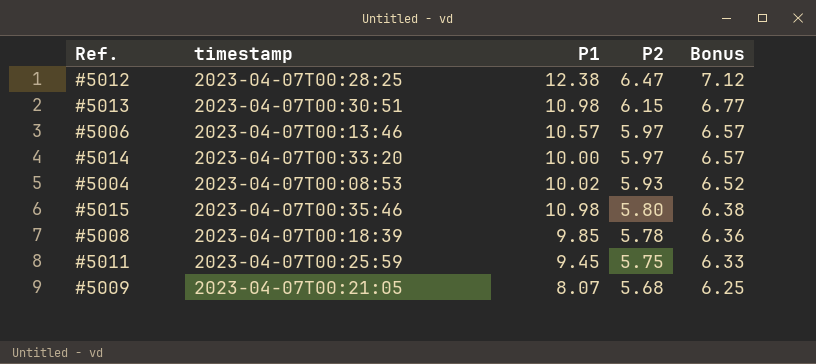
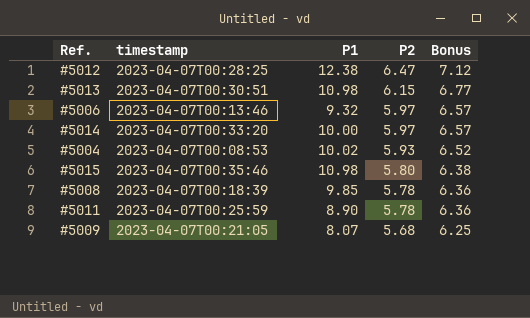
#5006 | P1: 10.57 -> 9.32
#5011 | P1: 9.45 -> 8.90
#5011 | P2: 5.75 -> 5.78
#5011 | Bonus: 6.33 -> 6.36

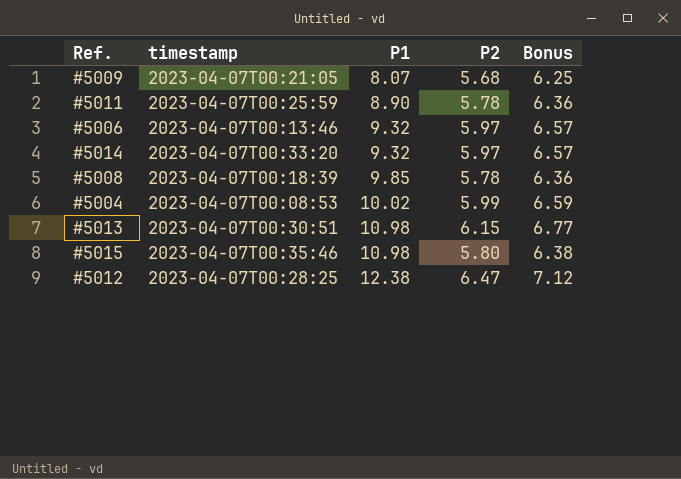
row order: P2 descending -> P1 ascending
#5014 | P1: 10.00 -> 9.32
#5004 | P2: 5.93 -> 5.99
#5004 | Bonus: 6.52 -> 6.59

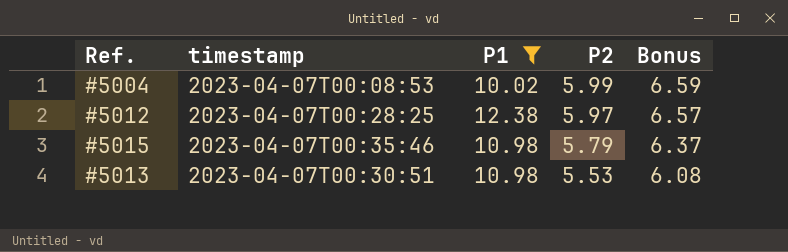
filter: none -> P1 >= 10.02
row order: P1 ascending -> P2 descending
#5012 | P2: 6.47 -> 5.97
#5012 | Bonus: 7.12 -> 6.57
#5015 | P2: 5.80 -> 5.79
#5015 | Bonus: 6.38 -> 6.37
#5013 | P2: 6.15 -> 5.53
#5013 | Bonus: 6.77 -> 6.08

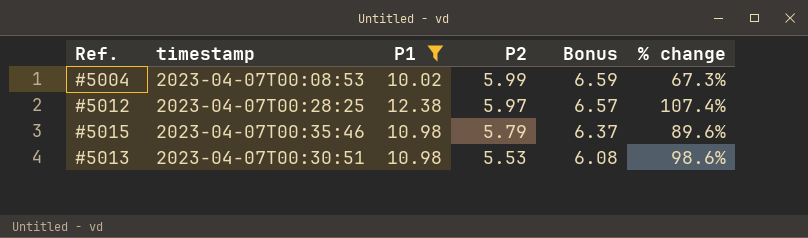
column % change | formula: none -> ([P1] - [P2]) / [P2]

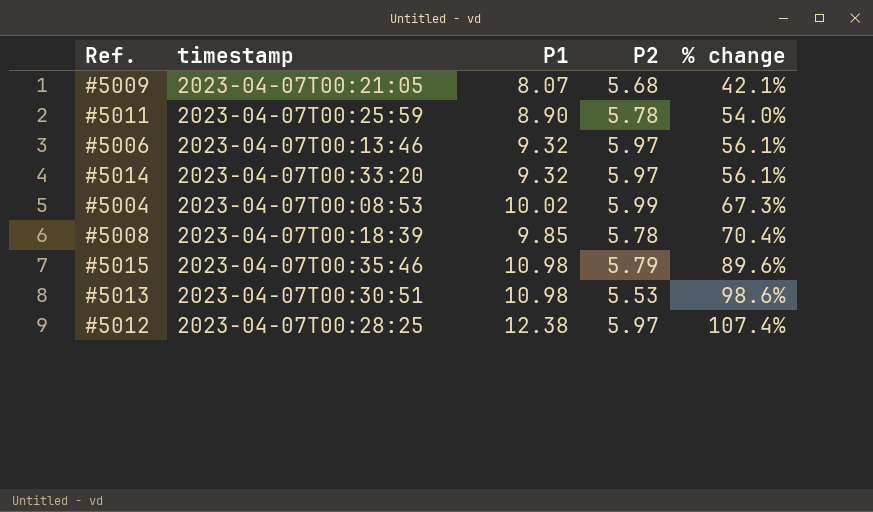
filter: P1 >= 10.02 -> none
row order: P2 descending -> % change ascending
column Bonus | formula: [P2] * 1.1 -> none

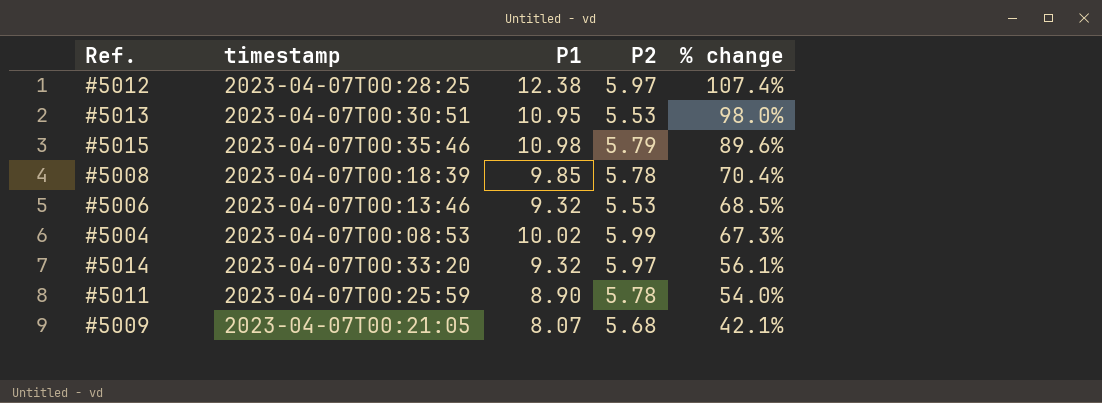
row order: % change ascending -> % change descending
#5013 | P1: 10.98 -> 10.95
#5013 | % change: 98.6% -> 98.0%
#5006 | P2: 5.97 -> 5.53
#5006 | % change: 56.1% -> 68.5%

